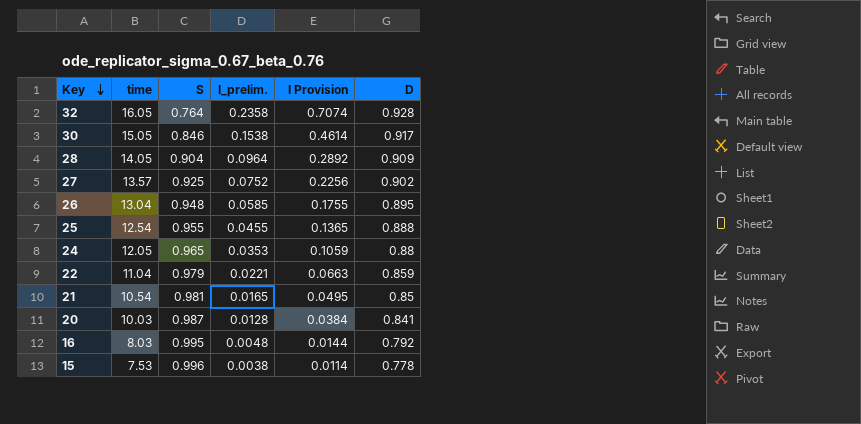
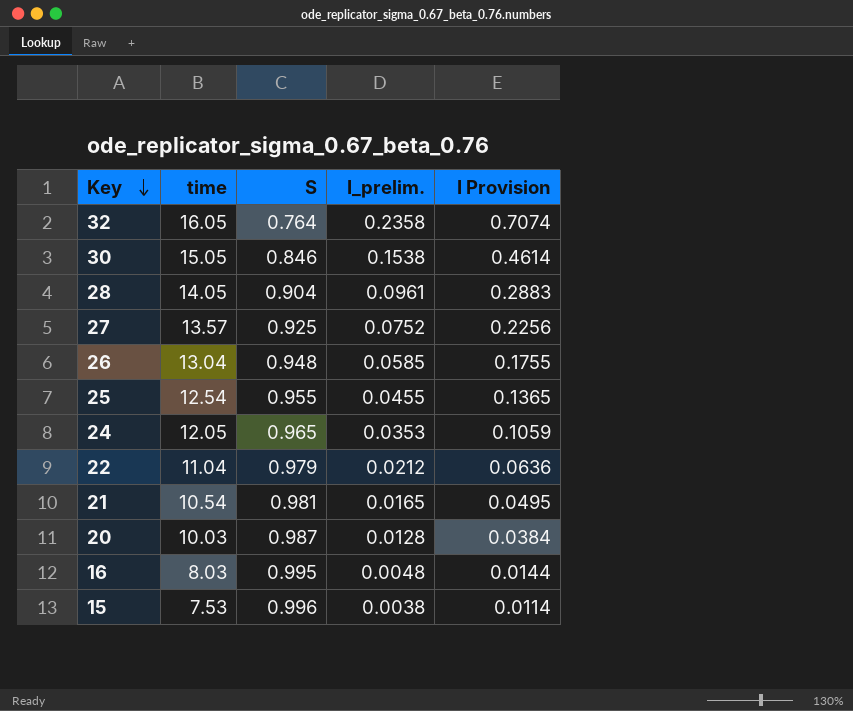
column D | position: 6 -> none
28 | I_prelim.: 0.0964 -> 0.0961
28 | I Provision: 0.2892 -> 0.2883
22 | I_prelim.: 0.0221 -> 0.0212
22 | I Provision: 0.0663 -> 0.0636

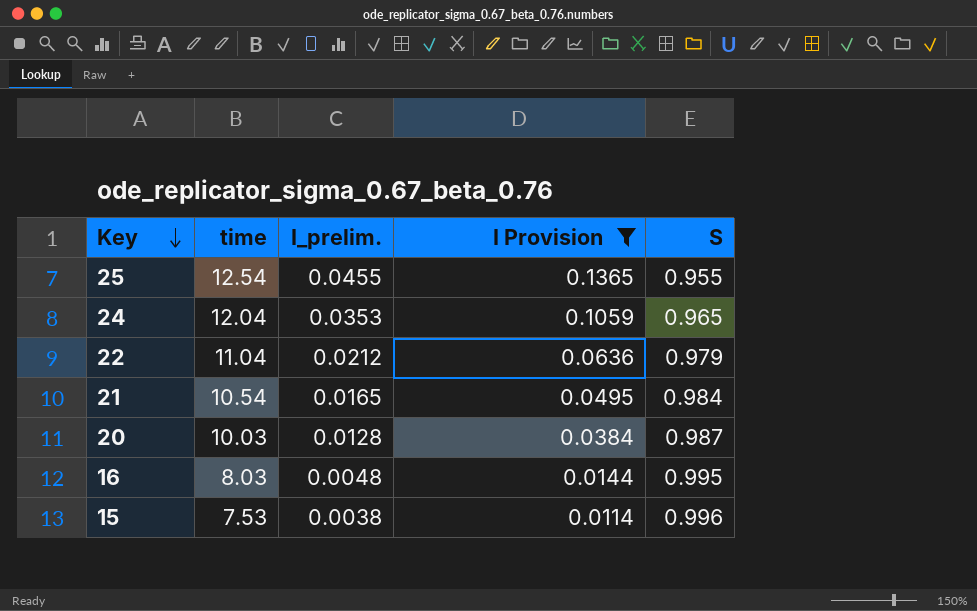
filter: none -> I Provision <= 0.1365
column S | position: 3 -> 5
24 | time: 12.05 -> 12.04
21 | S: 0.981 -> 0.984

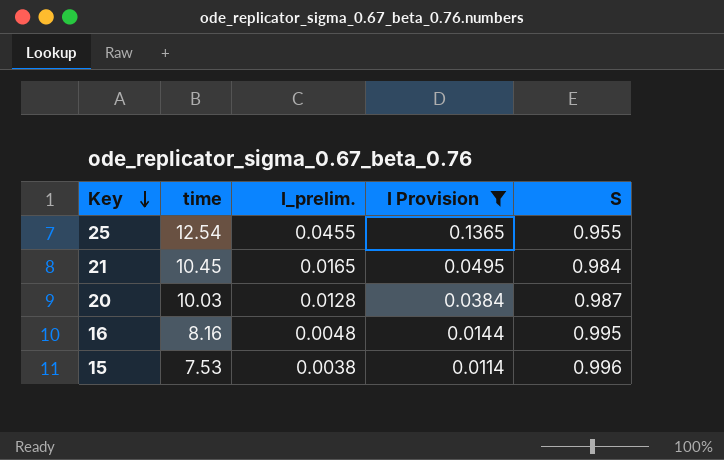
row 24: 12.04 | 0.0353 | 0.1059 | 0.965 -> none
row 22: 11.04 | 0.0212 | 0.0636 | 0.979 -> none
21 | time: 10.54 -> 10.45
16 | time: 8.03 -> 8.16

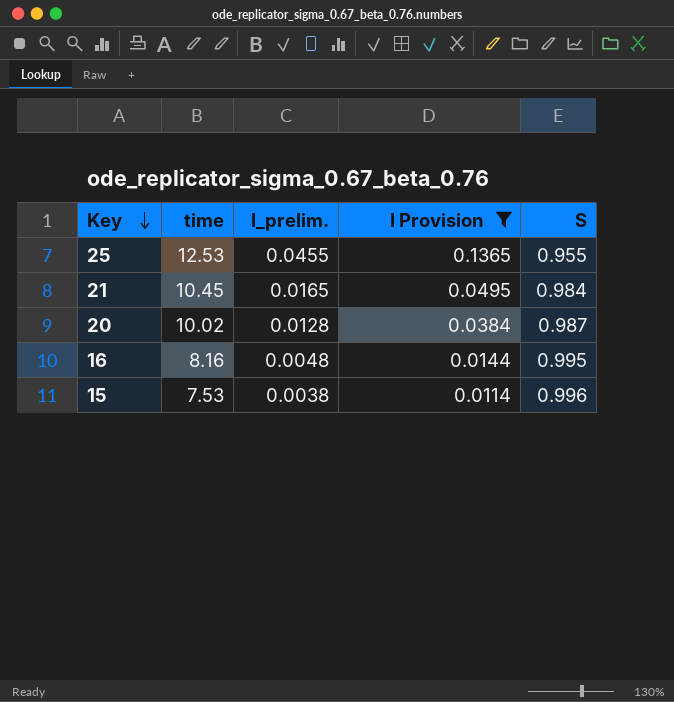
25 | time: 12.54 -> 12.53
20 | time: 10.03 -> 10.02

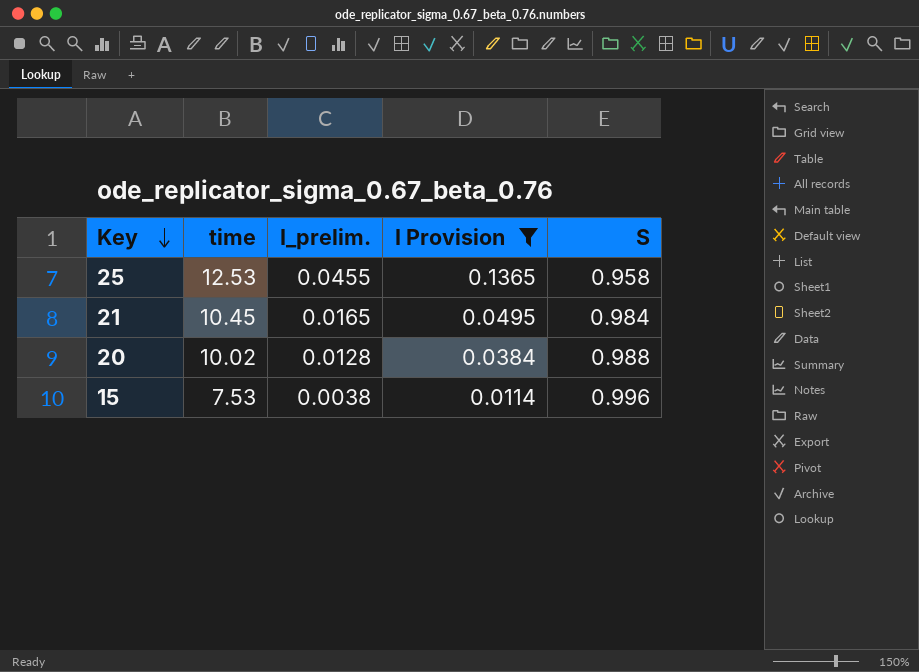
row 16: 8.16 | 0.0048 | 0.0144 | 0.995 -> none
25 | S: 0.955 -> 0.958
20 | S: 0.987 -> 0.988

